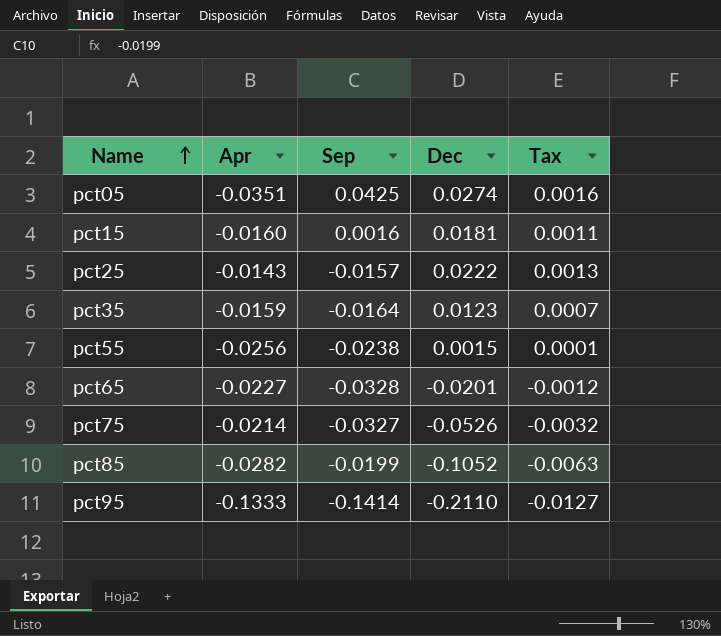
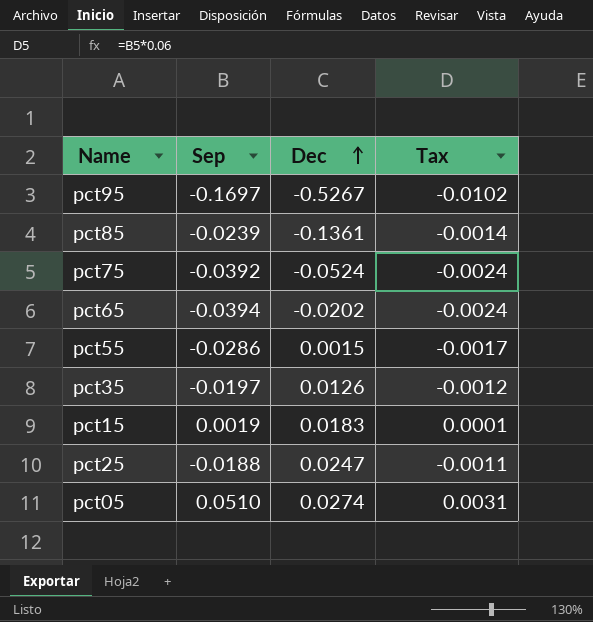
row order: Name ascending -> Dec ascending
column Apr | position: 2 -> none
column Tax | formula: [Dec] * 0.06 -> [Sep] * 0.06
pct95 | Sep: -0.1414 -> -0.1697
pct95 | Dec: -0.2110 -> -0.5267
pct85 | Sep: -0.0199 -> -0.0239
pct85 | Dec: -0.1052 -> -0.1361
pct75 | Sep: -0.0327 -> -0.0392
pct75 | Dec: -0.0526 -> -0.0524
pct65 | Sep: -0.0328 -> -0.0394
pct65 | Dec: -0.0201 -> -0.0202
pct55 | Sep: -0.0238 -> -0.0286
pct35 | Sep: -0.0164 -> -0.0197
pct35 | Dec: 0.0123 -> 0.0126
pct15 | Sep: 0.0016 -> 0.0019
pct15 | Dec: 0.0181 -> 0.0183
pct25 | Sep: -0.0157 -> -0.0188
pct25 | Dec: 0.0222 -> 0.0247
pct05 | Sep: 0.0425 -> 0.0510

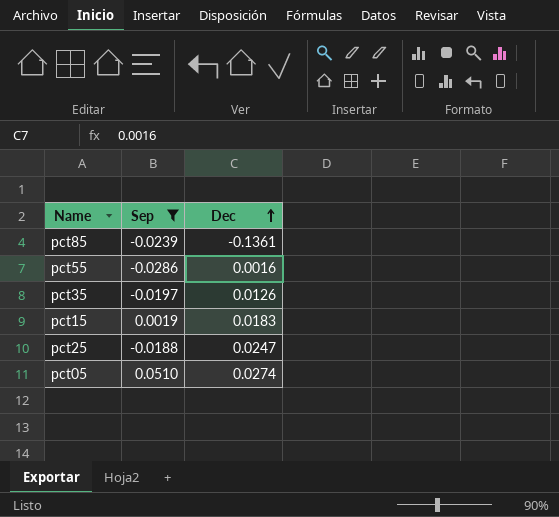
filter: none -> Sep >= -0.0286
column Tax | formula: [Sep] * 0.06 -> none
pct55 | Dec: 0.0015 -> 0.0016

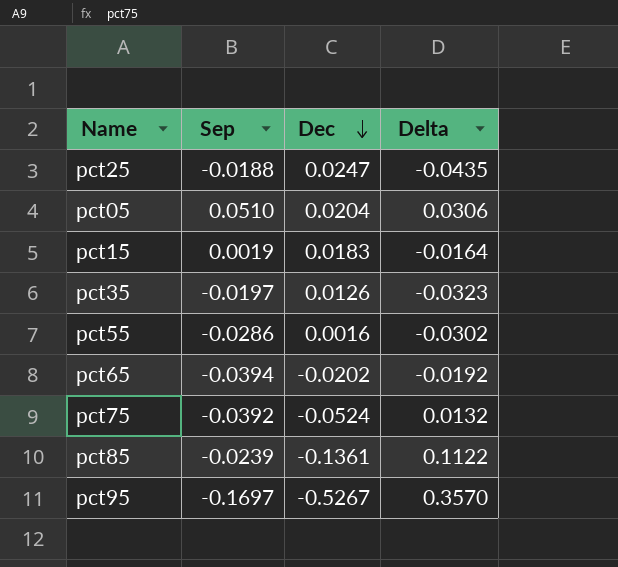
filter: Sep >= -0.0286 -> none
row order: Dec ascending -> Dec descending
column Delta | formula: none -> [Sep] - [Dec]
pct05 | Dec: 0.0274 -> 0.0204

